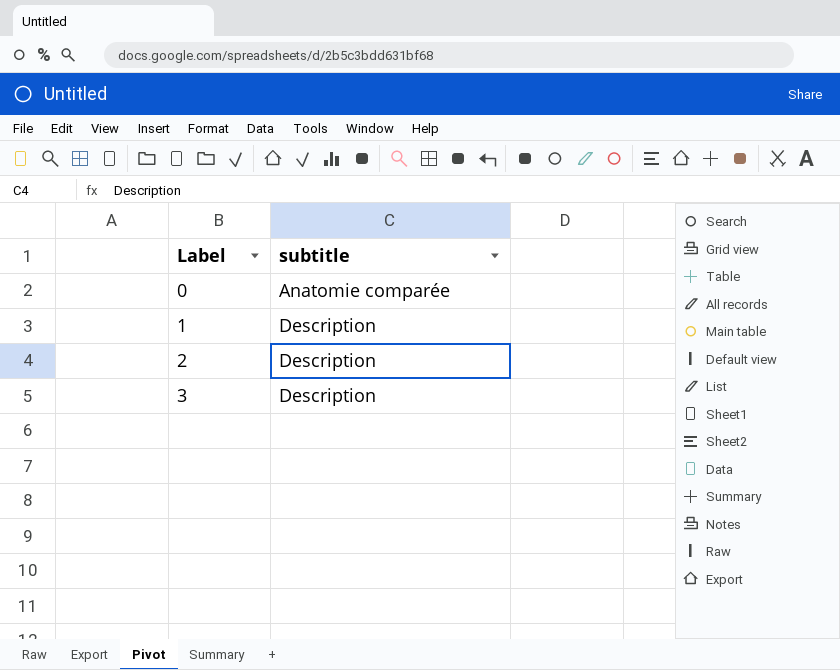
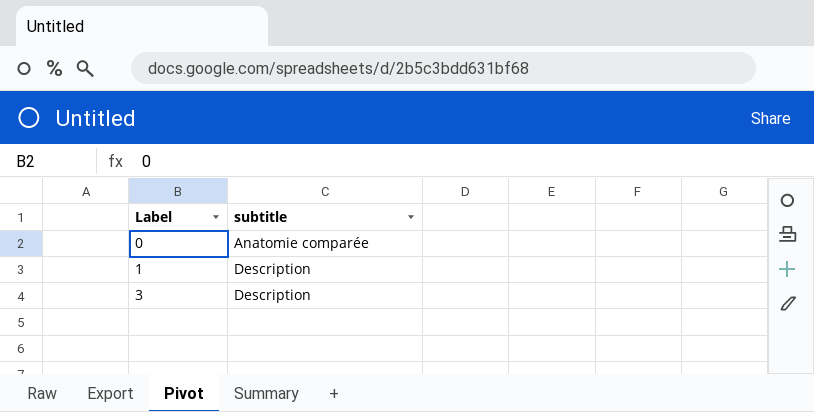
row 2: Description -> none

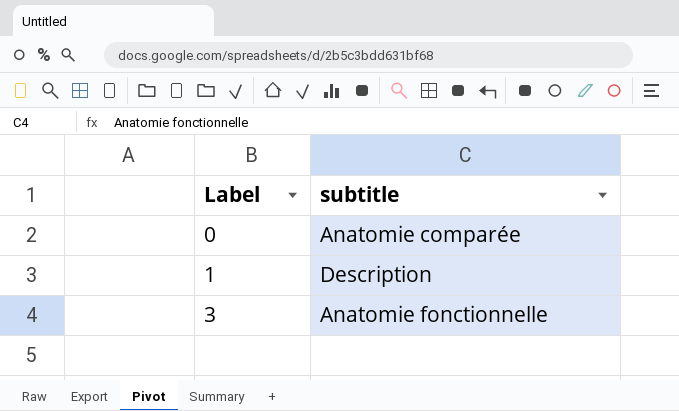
3 | subtitle: Description -> Anatomie fonctionnelle

